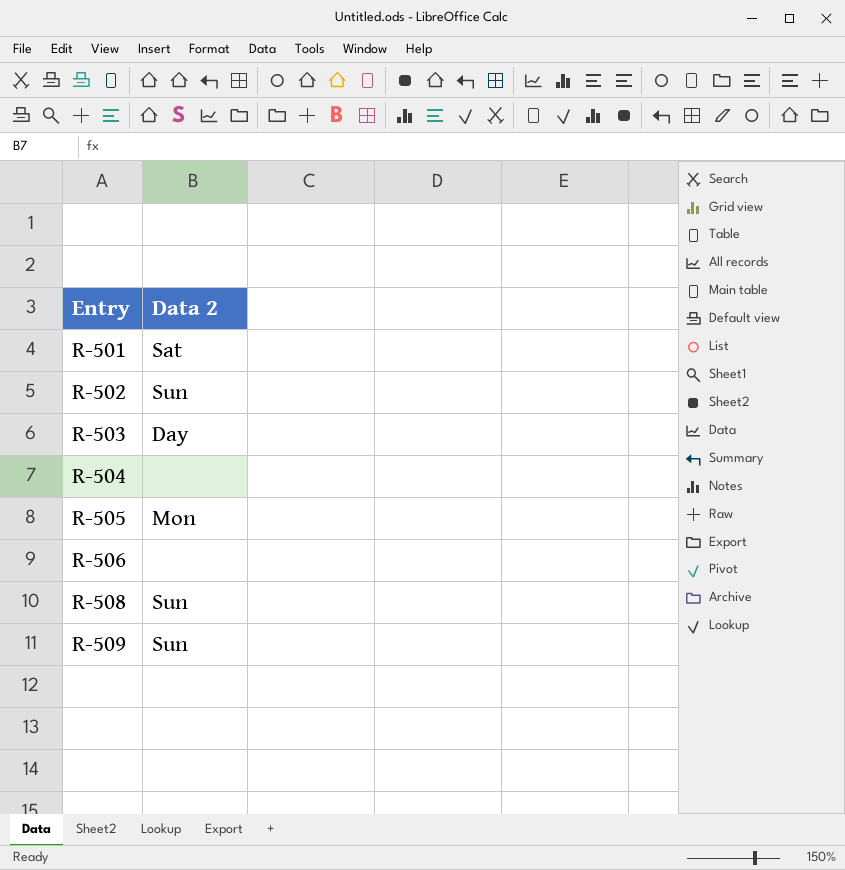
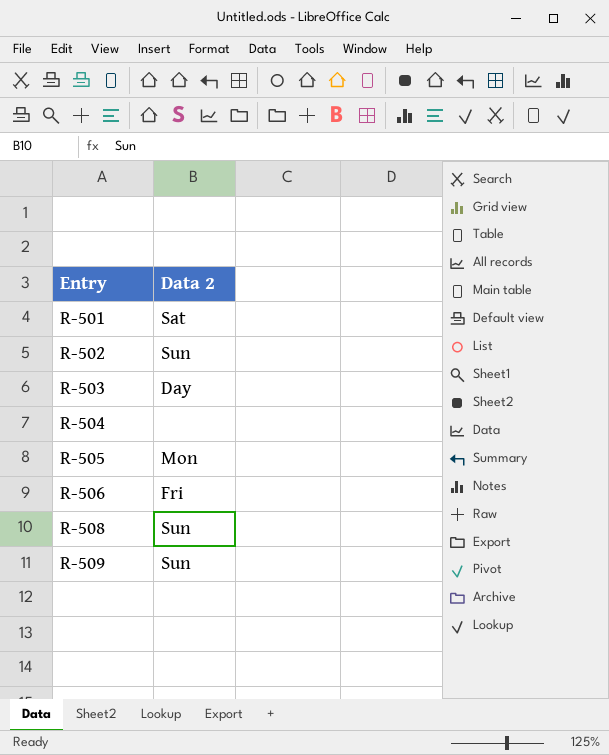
R-506 | Data 2: none -> Fri

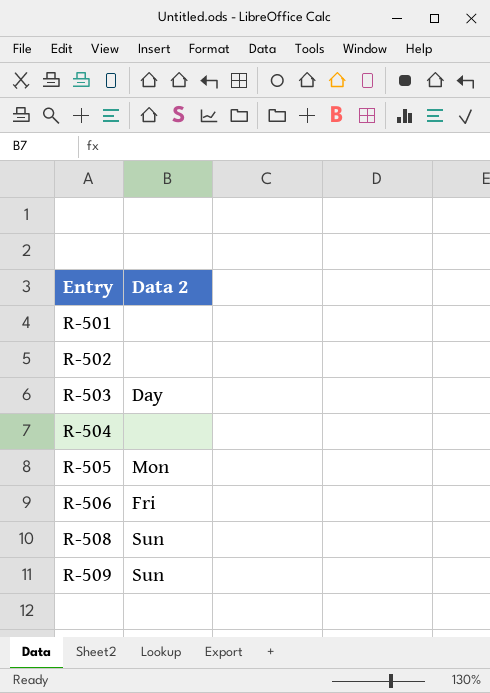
R-501 | Data 2: Sat -> none
R-502 | Data 2: Sun -> none

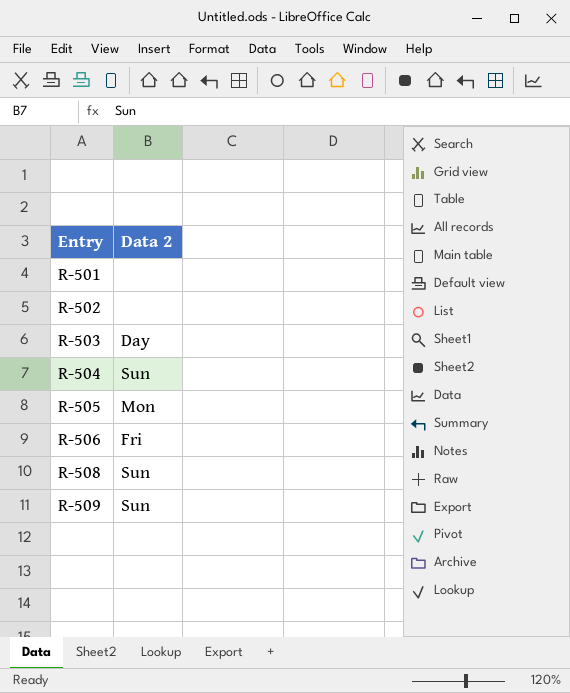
R-504 | Data 2: none -> Sun

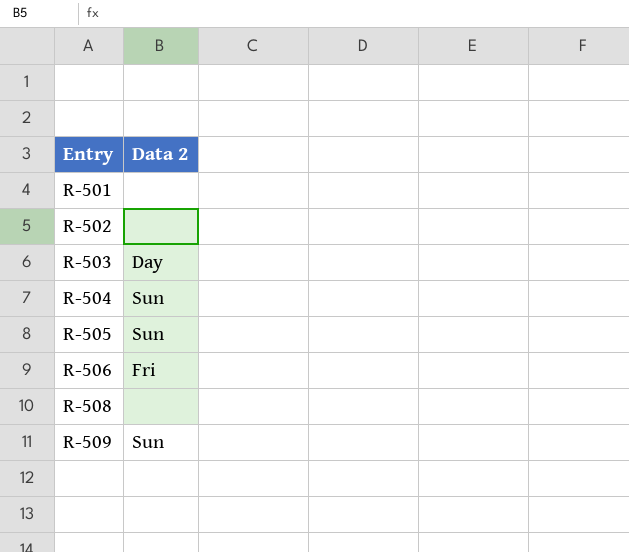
R-505 | Data 2: Mon -> Sun
R-508 | Data 2: Sun -> none

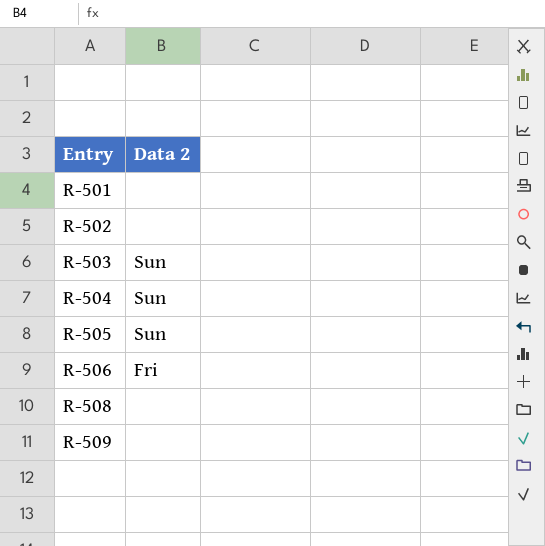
R-503 | Data 2: Day -> Sun
R-509 | Data 2: Sun -> none

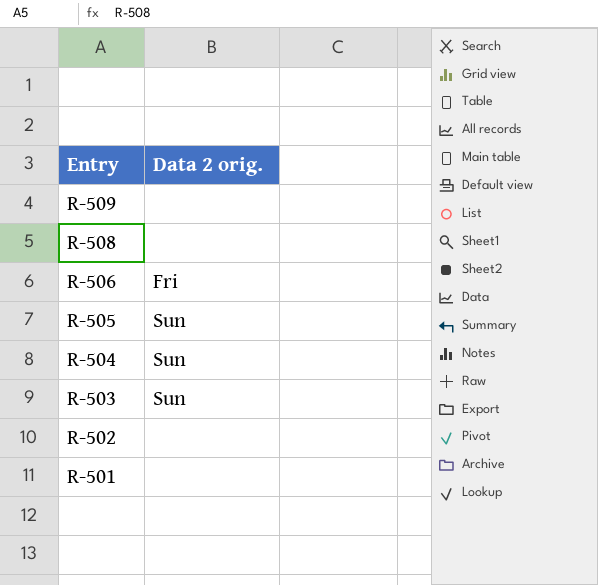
row order: Entry ascending -> Entry descending
column name: Data 2 -> Data 2 orig.

